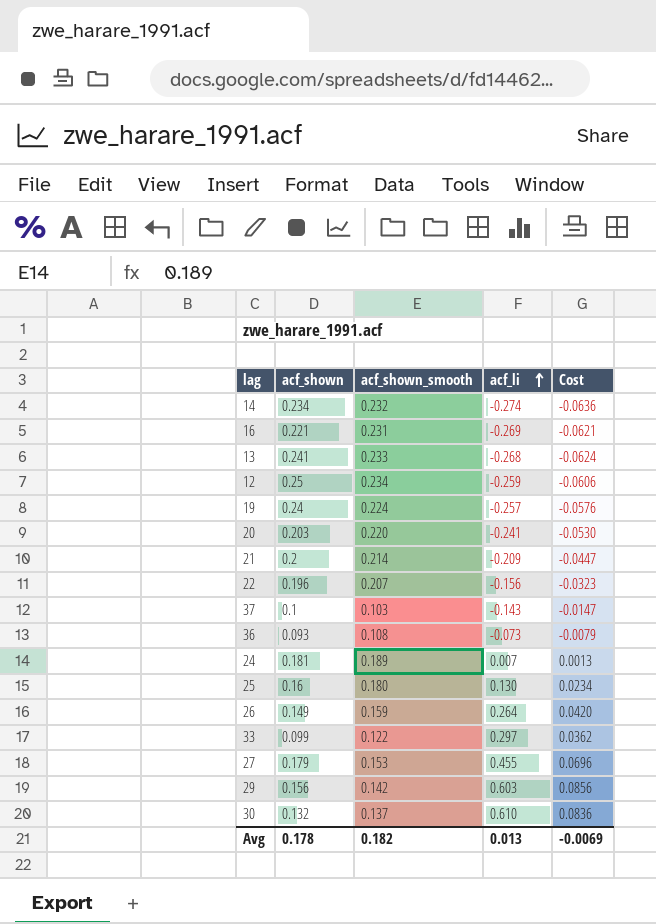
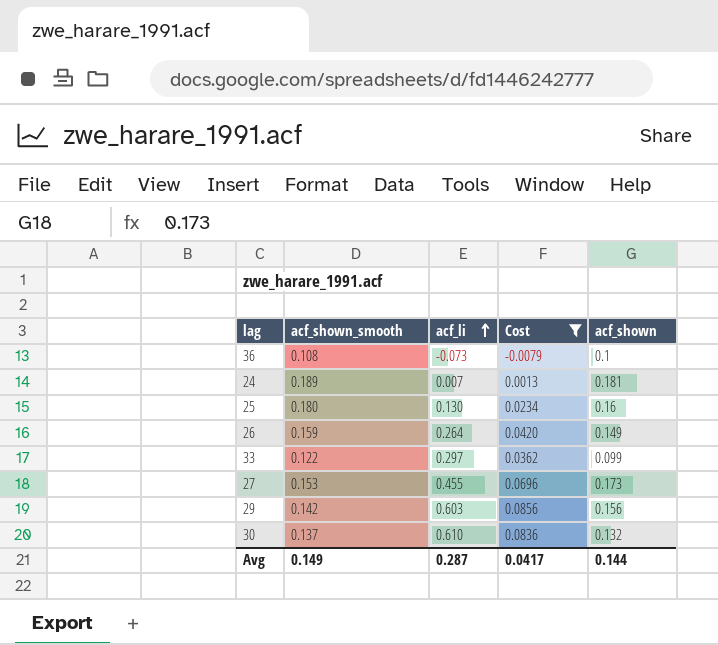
filter: none -> Cost >= -0.0079
column acf_shown | position: 2 -> 5
36 | acf_shown: 0.093 -> 0.1
27 | acf_shown: 0.179 -> 0.173
Avg | acf_shown_smooth: 0.182 -> 0.149
Avg | acf_li: 0.013 -> 0.287
Avg | Cost: -0.0069 -> 0.0417
Avg | acf_shown: 0.178 -> 0.144

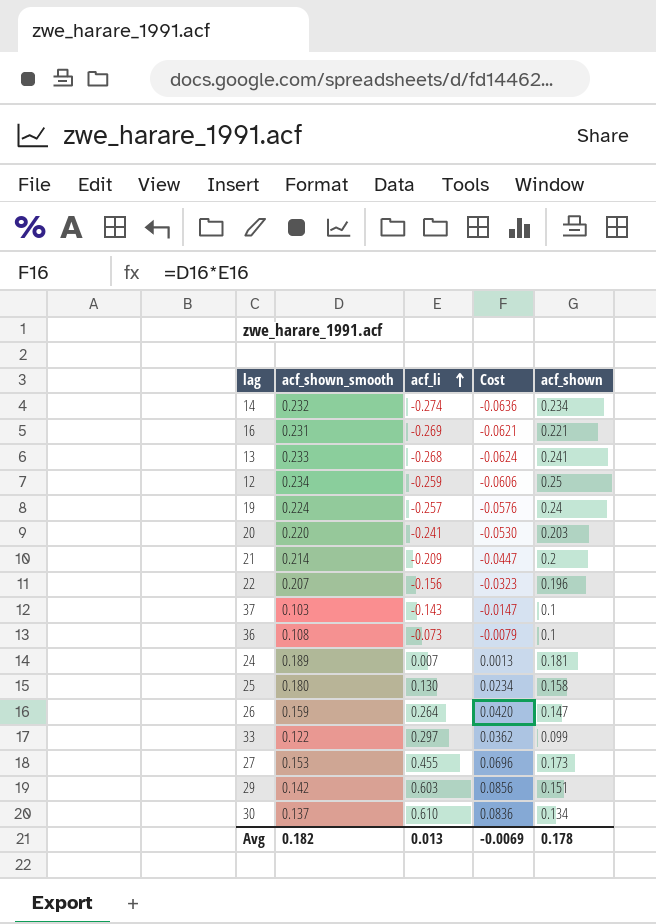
filter: Cost >= -0.0079 -> none
25 | acf_shown: 0.16 -> 0.158
26 | acf_shown: 0.149 -> 0.147
29 | acf_shown: 0.156 -> 0.151
30 | acf_shown: 0.132 -> 0.134
Avg | acf_shown_smooth: 0.149 -> 0.182
Avg | acf_li: 0.287 -> 0.013
Avg | Cost: 0.0417 -> -0.0069
Avg | acf_shown: 0.144 -> 0.178

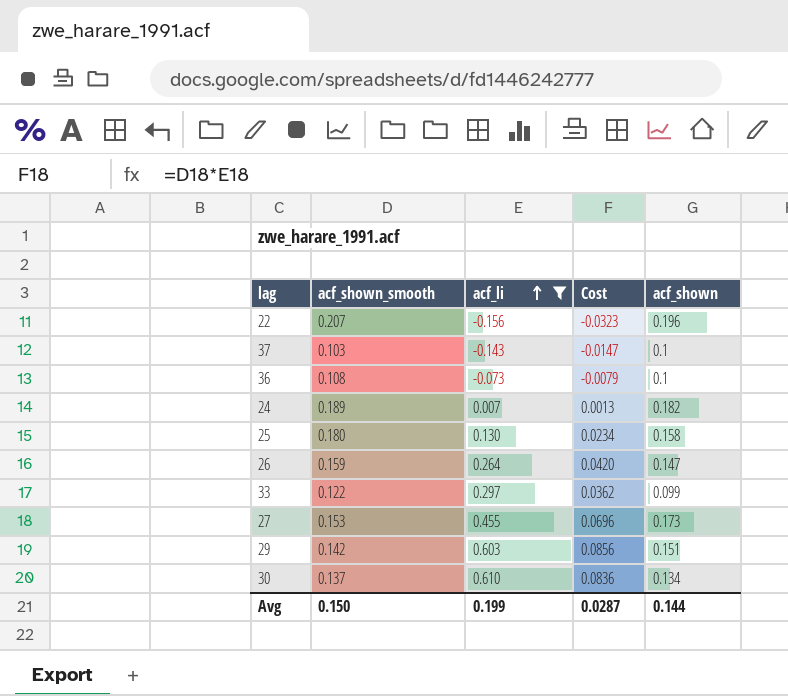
filter: none -> acf_li >= -0.156
24 | acf_shown: 0.181 -> 0.182
Avg | acf_shown_smooth: 0.182 -> 0.150
Avg | acf_li: 0.013 -> 0.199
Avg | Cost: -0.0069 -> 0.0287
Avg | acf_shown: 0.178 -> 0.144

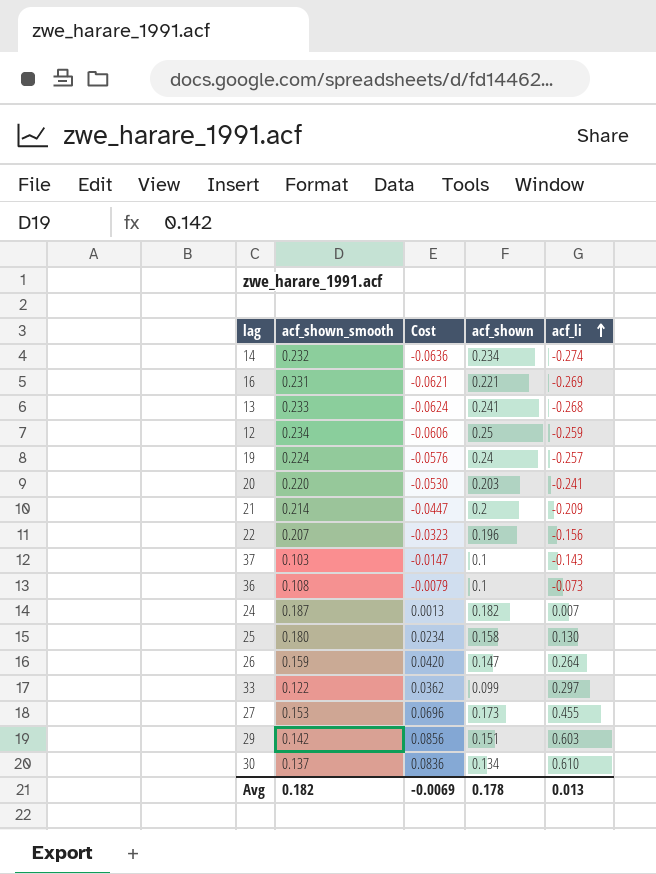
filter: acf_li >= -0.156 -> none
column acf_li | position: 3 -> 5
24 | acf_shown_smooth: 0.189 -> 0.187
Avg | acf_shown_smooth: 0.150 -> 0.182
Avg | Cost: 0.0287 -> -0.0069
Avg | acf_shown: 0.144 -> 0.178
Avg | acf_li: 0.199 -> 0.013

